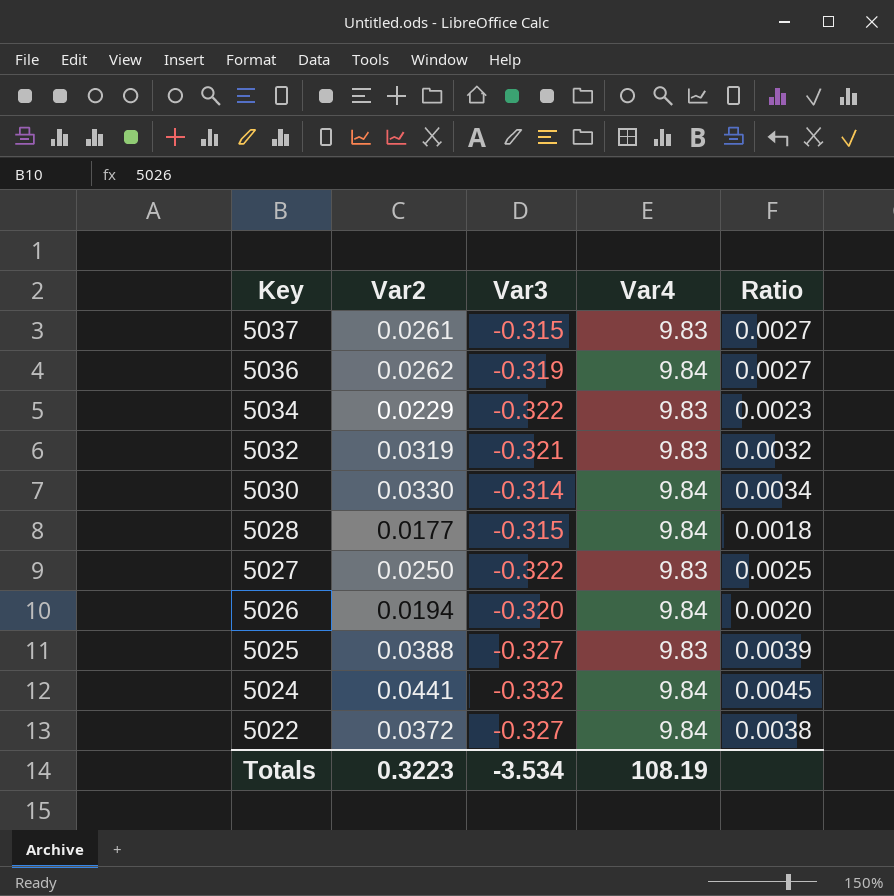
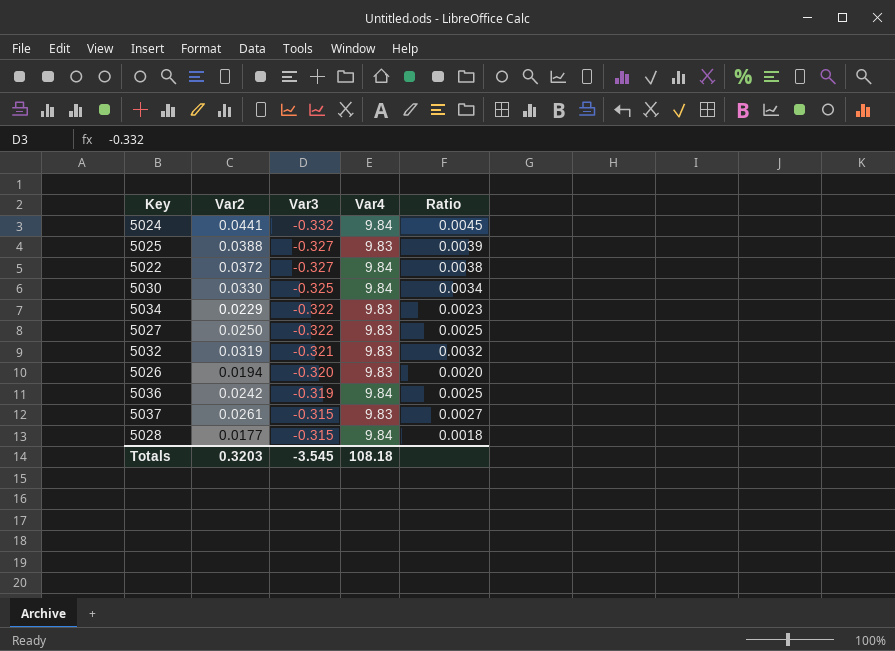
row order: Key descending -> Var3 ascending
5030 | Var3: -0.314 -> -0.325
5026 | Var4: 9.84 -> 9.83
5036 | Var2: 0.0262 -> 0.0242
5036 | Ratio: 0.0027 -> 0.0025
Totals | Var2: 0.3223 -> 0.3203
Totals | Var3: -3.534 -> -3.545
Totals | Var4: 108.19 -> 108.18

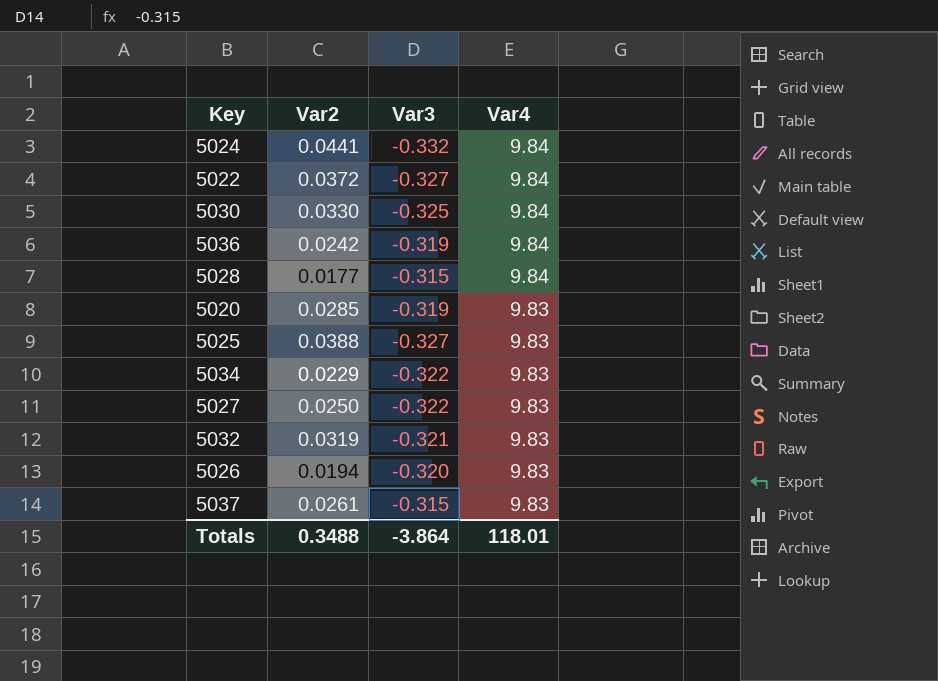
row order: Var3 ascending -> Var4 descending
column Ratio | formula: [Var2] / [Var4] -> none
row 5020: none -> 0.0285 | -0.319 | 9.83
Totals | Var2: 0.3203 -> 0.3488
Totals | Var3: -3.545 -> -3.864
Totals | Var4: 108.18 -> 118.01

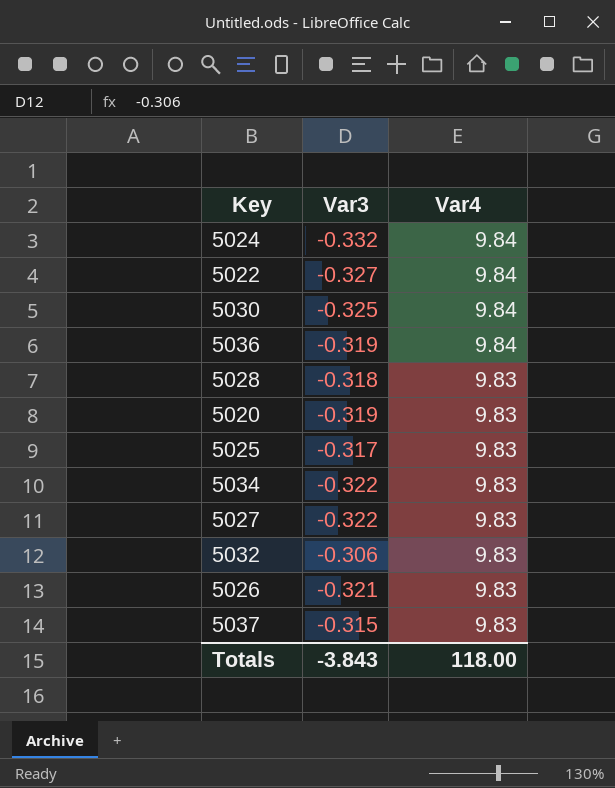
column Var2 | position: 2 -> none
5028 | Var3: -0.315 -> -0.318
5028 | Var4: 9.84 -> 9.83
5025 | Var3: -0.327 -> -0.317
5032 | Var3: -0.321 -> -0.306
5026 | Var3: -0.320 -> -0.321
Totals | Var3: -3.864 -> -3.843
Totals | Var4: 118.01 -> 118.00

